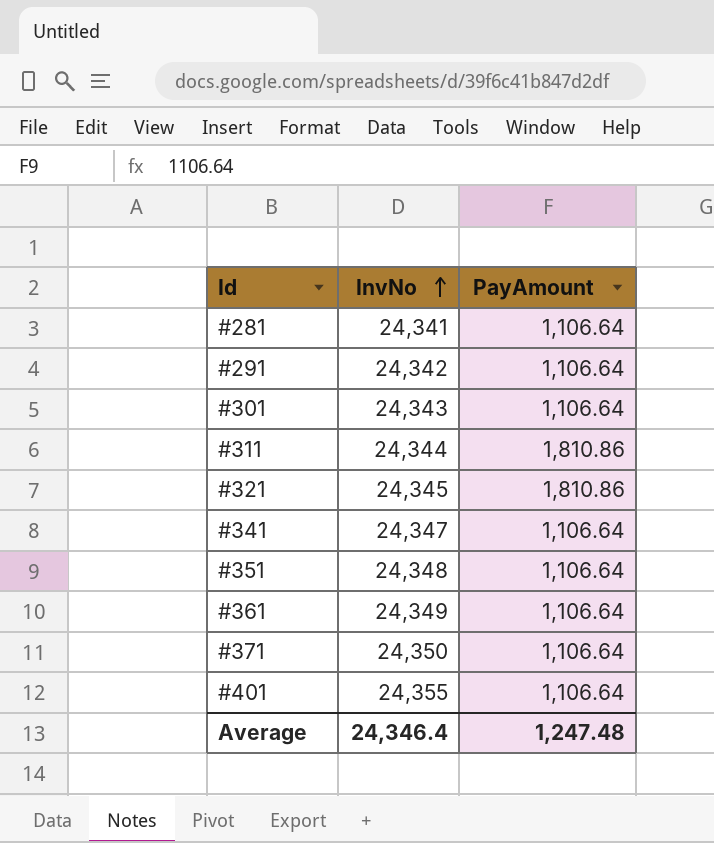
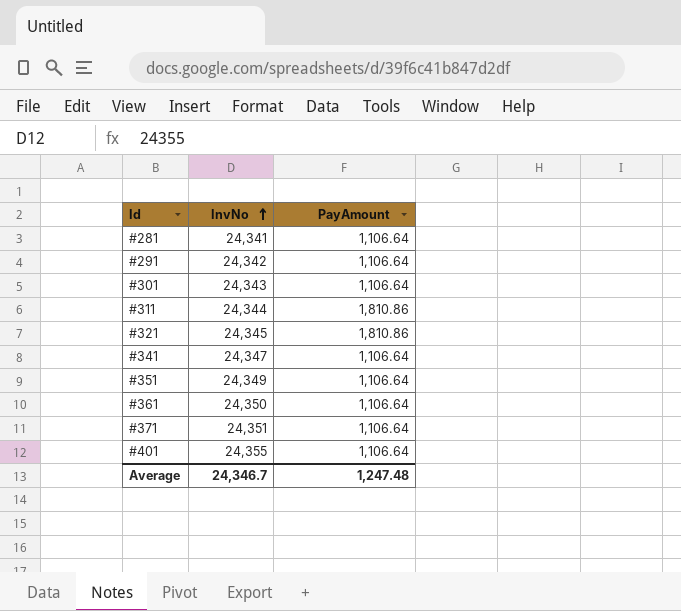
#351 | InvNo: 24,348 -> 24,349
#361 | InvNo: 24,349 -> 24,350
#371 | InvNo: 24,350 -> 24,351
Average | InvNo: 24,346.4 -> 24,346.7

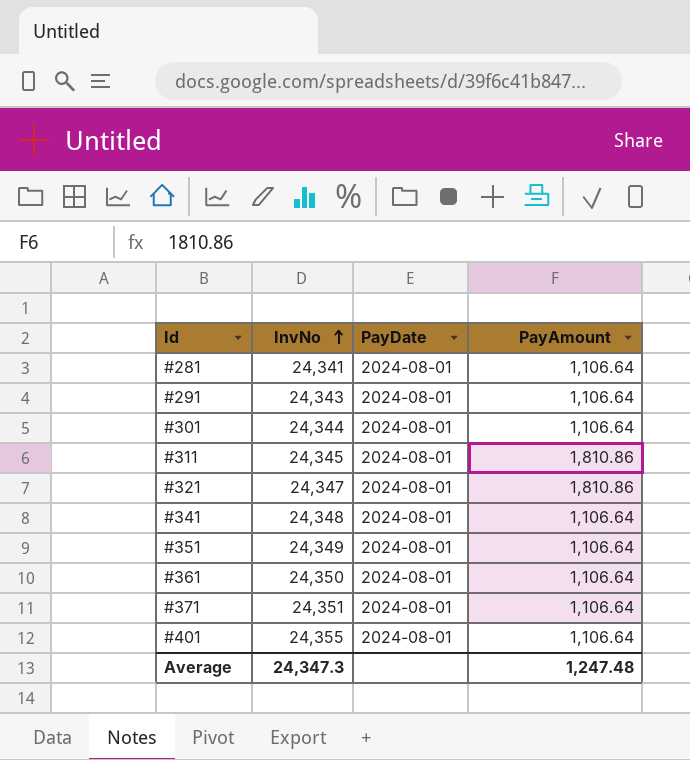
column PayDate | position: none -> 3
#291 | InvNo: 24,342 -> 24,343
#301 | InvNo: 24,343 -> 24,344
#311 | InvNo: 24,344 -> 24,345
#321 | InvNo: 24,345 -> 24,347
#341 | InvNo: 24,347 -> 24,348
Average | InvNo: 24,346.7 -> 24,347.3

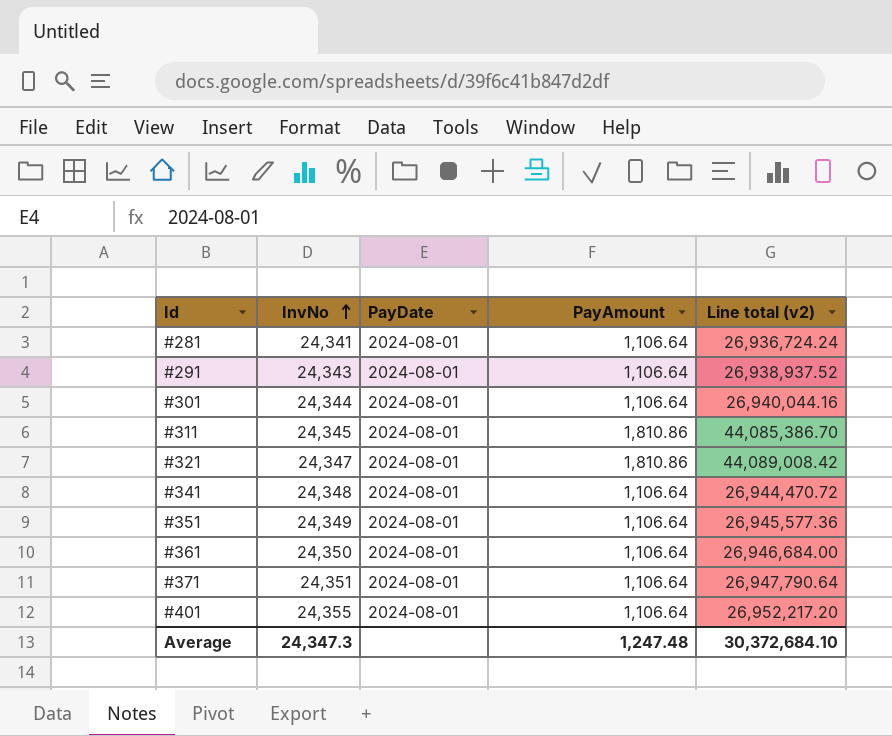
column Line total (v2) | formula: none -> [InvNo] * [PayAmount]

